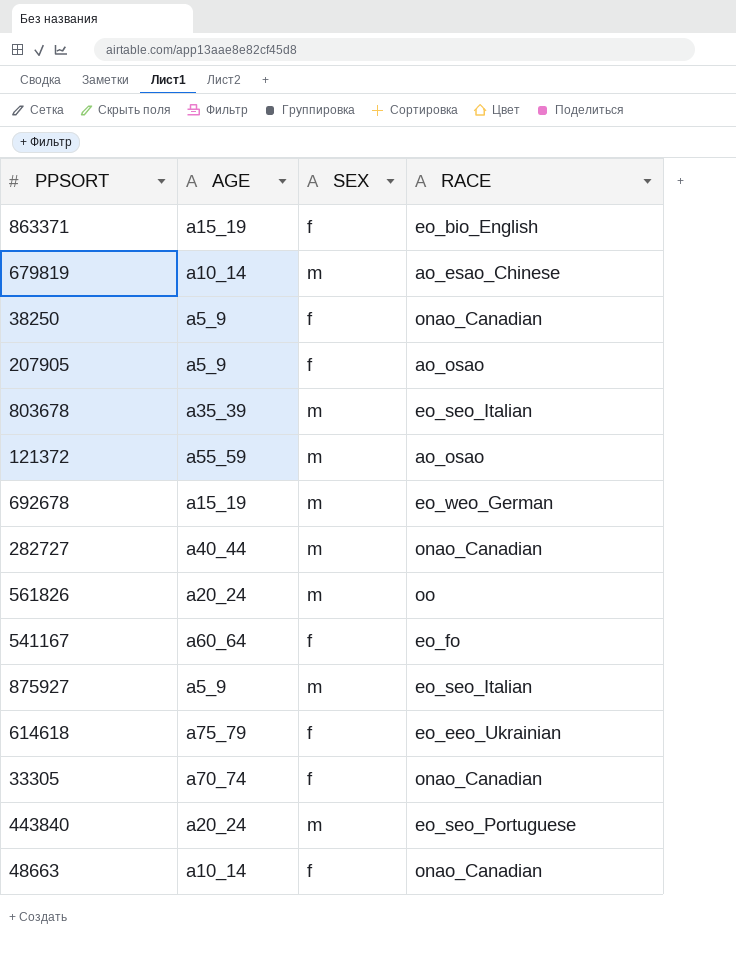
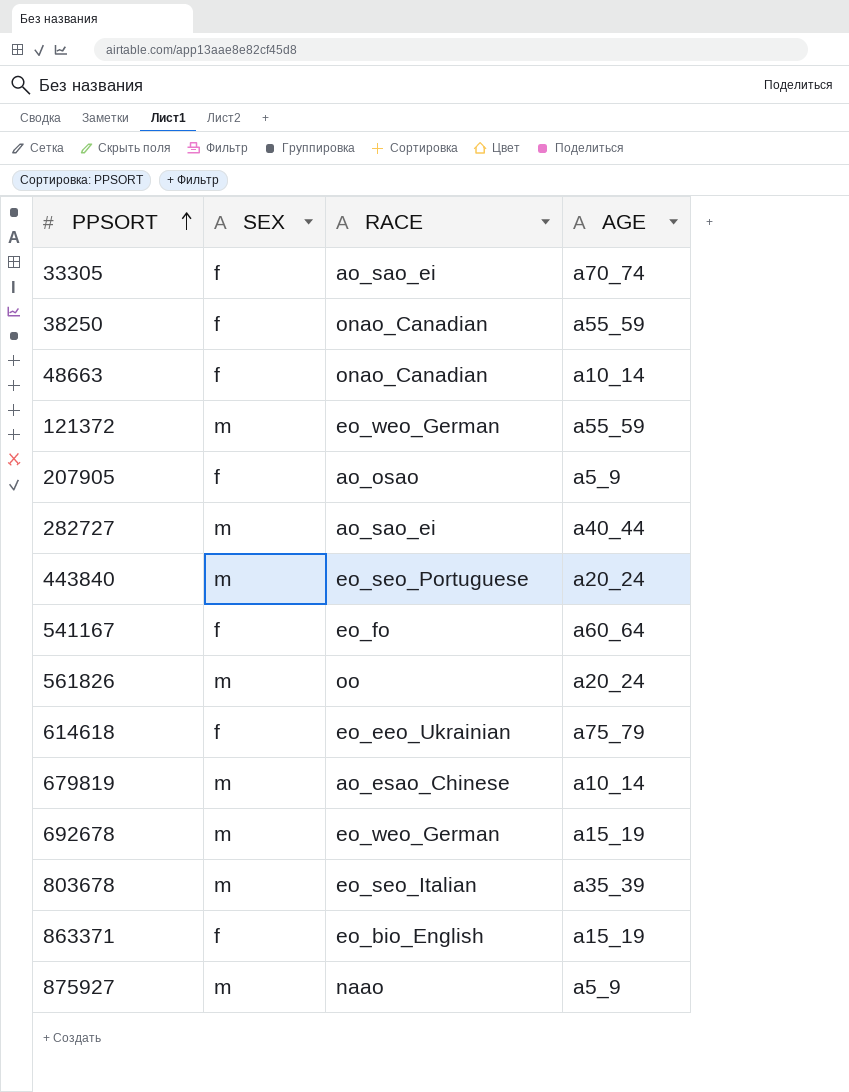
row order: none -> PPSORT ascending
column AGE | position: 2 -> 4
33305 | RACE: onao_Canadian -> ao_sao_ei
38250 | AGE: a5_9 -> a55_59
121372 | RACE: ao_osao -> eo_weo_German
282727 | RACE: onao_Canadian -> ao_sao_ei
875927 | RACE: eo_seo_Italian -> naao

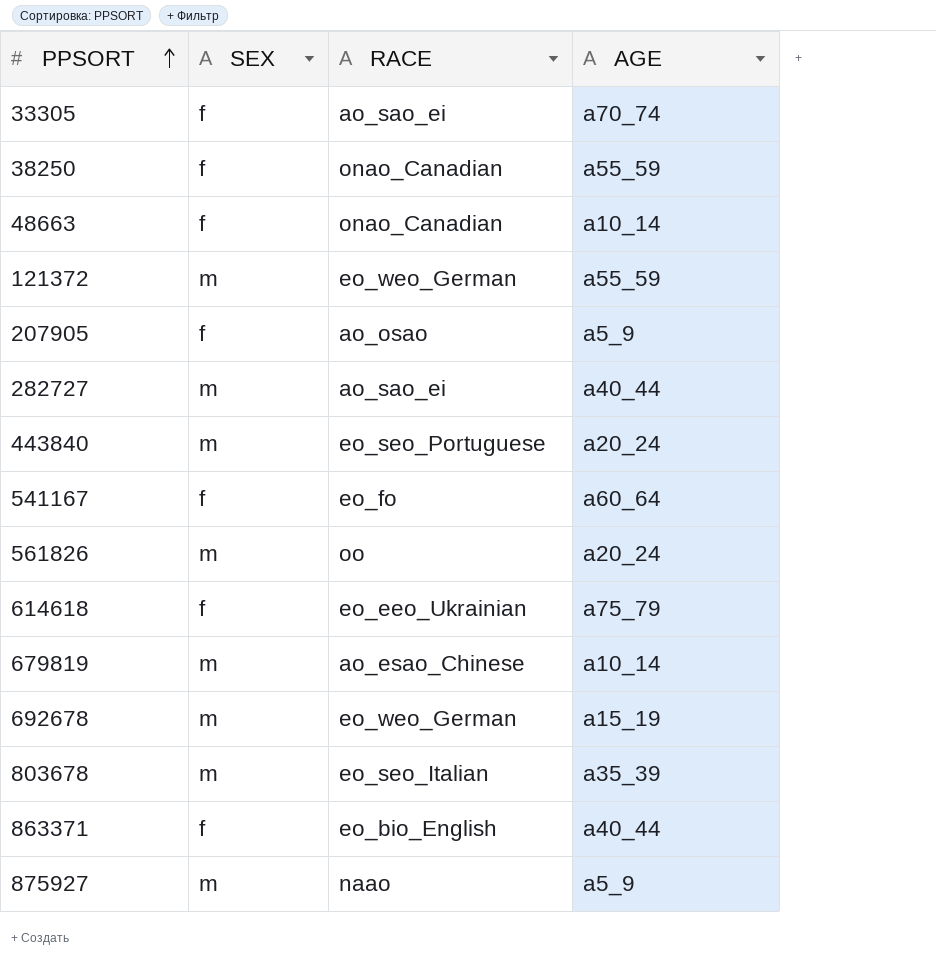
863371 | AGE: a15_19 -> a40_44

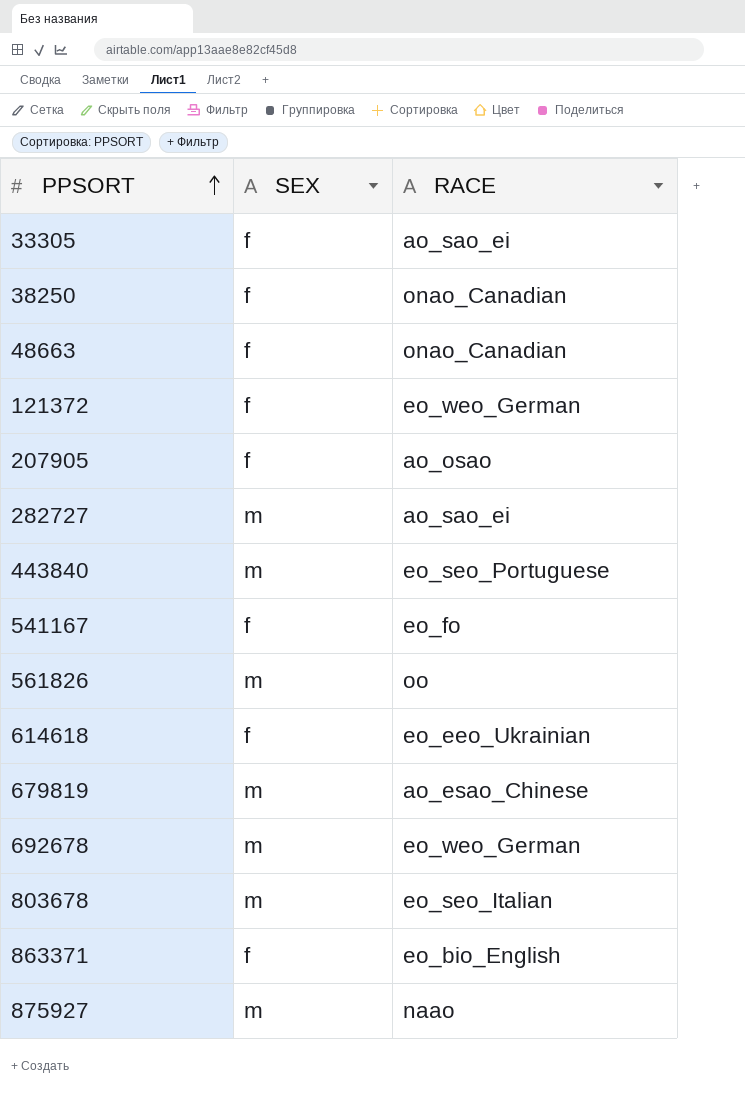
column AGE | position: 4 -> none
121372 | SEX: m -> f

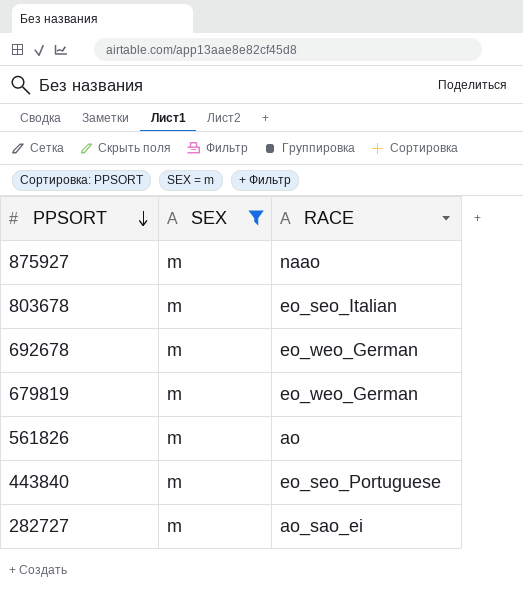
filter: none -> SEX = m
row order: PPSORT ascending -> PPSORT descending
679819 | RACE: ao_esao_Chinese -> eo_weo_German
561826 | RACE: oo -> ao

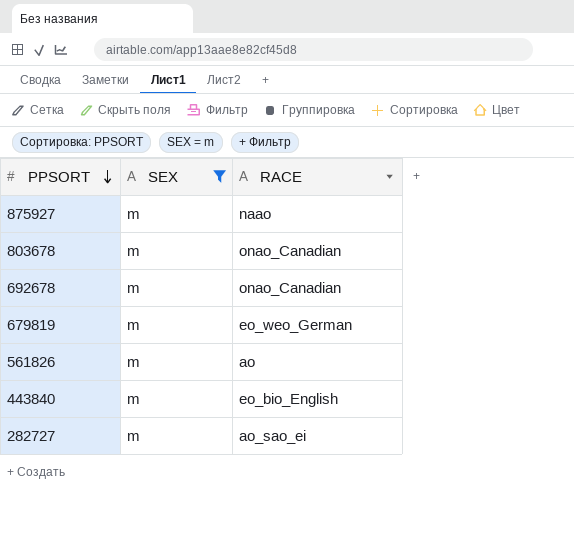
803678 | RACE: eo_seo_Italian -> onao_Canadian
692678 | RACE: eo_weo_German -> onao_Canadian
443840 | RACE: eo_seo_Portuguese -> eo_bio_English

